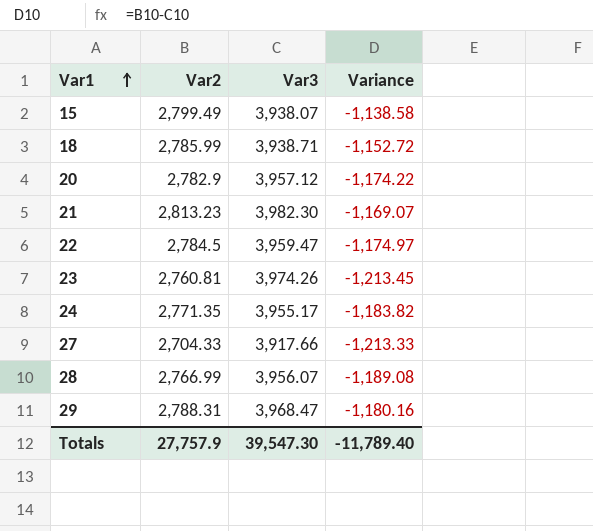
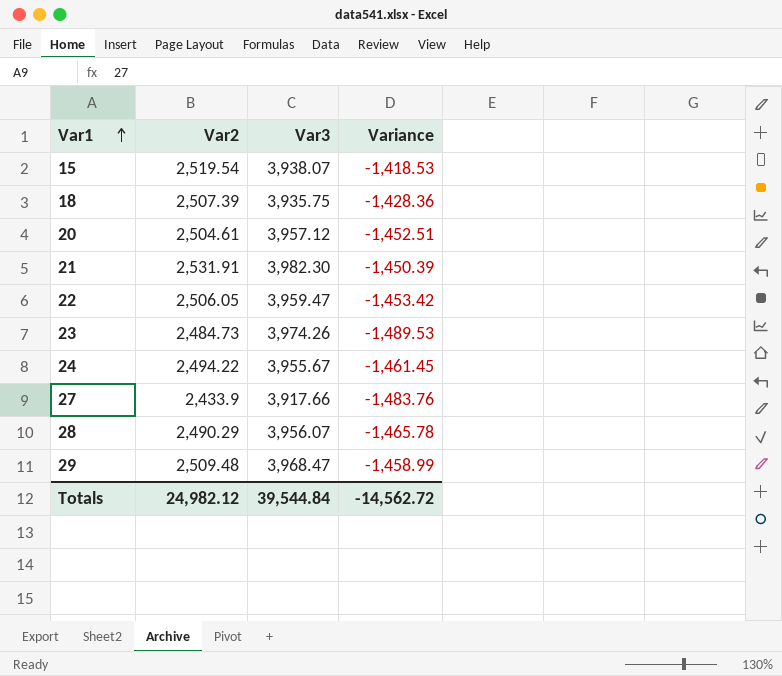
15 | Var2: 2,799.49 -> 2,519.54
15 | Variance: -1,138.58 -> -1,418.53
18 | Var2: 2,785.99 -> 2,507.39
18 | Var3: 3,938.71 -> 3,935.75
18 | Variance: -1,152.72 -> -1,428.36
20 | Var2: 2,782.9 -> 2,504.61
20 | Variance: -1,174.22 -> -1,452.51
21 | Var2: 2,813.23 -> 2,531.91
21 | Variance: -1,169.07 -> -1,450.39
22 | Var2: 2,784.5 -> 2,506.05
22 | Variance: -1,174.97 -> -1,453.42
23 | Var2: 2,760.81 -> 2,484.73
23 | Variance: -1,213.45 -> -1,489.53
24 | Var2: 2,771.35 -> 2,494.22
24 | Var3: 3,955.17 -> 3,955.67
24 | Variance: -1,183.82 -> -1,461.45
27 | Var2: 2,704.33 -> 2,433.9
27 | Variance: -1,213.33 -> -1,483.76
28 | Var2: 2,766.99 -> 2,490.29
28 | Variance: -1,189.08 -> -1,465.78
29 | Var2: 2,788.31 -> 2,509.48
29 | Variance: -1,180.16 -> -1,458.99
Totals | Var2: 27,757.9 -> 24,982.12
Totals | Var3: 39,547.30 -> 39,544.84
Totals | Variance: -11,789.40 -> -14,562.72

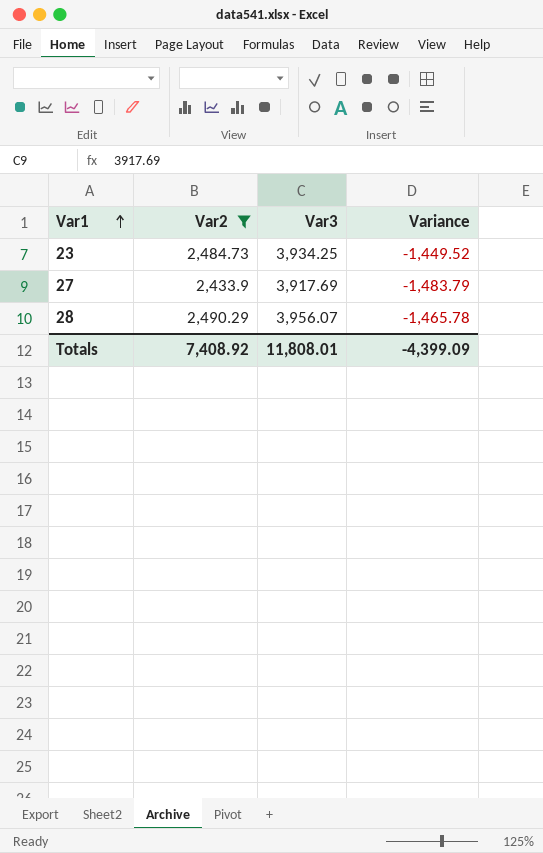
filter: none -> Var2 <= 2,490.29
23 | Var3: 3,974.26 -> 3,934.25
23 | Variance: -1,489.53 -> -1,449.52
27 | Var3: 3,917.66 -> 3,917.69
27 | Variance: -1,483.76 -> -1,483.79
Totals | Var2: 24,982.12 -> 7,408.92
Totals | Var3: 39,544.84 -> 11,808.01
Totals | Variance: -14,562.72 -> -4,399.09

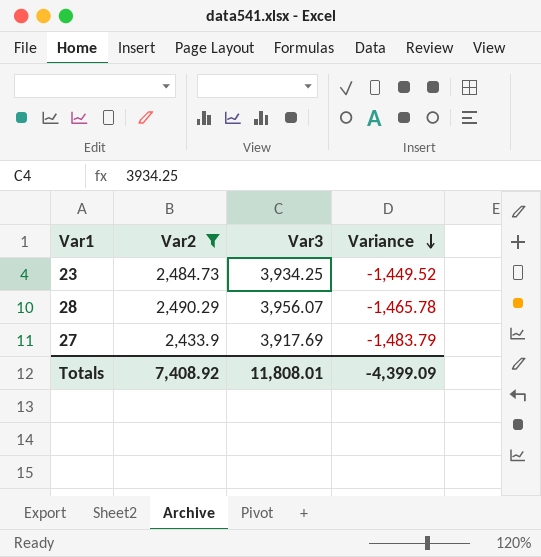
row order: Var1 ascending -> Variance descending

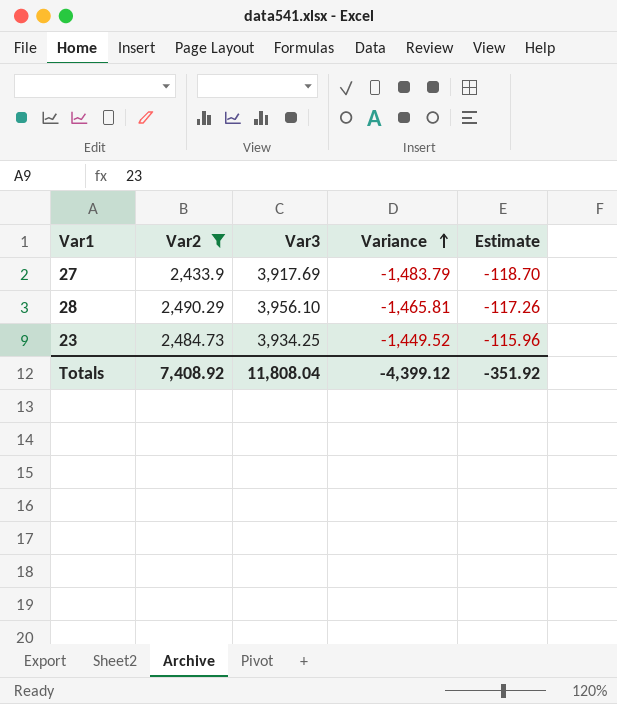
row order: Variance descending -> Variance ascending
column Estimate | formula: none -> [Variance] * 0.08
28 | Var3: 3,956.07 -> 3,956.10
28 | Variance: -1,465.78 -> -1,465.81
Totals | Var3: 11,808.01 -> 11,808.04
Totals | Variance: -4,399.09 -> -4,399.12

